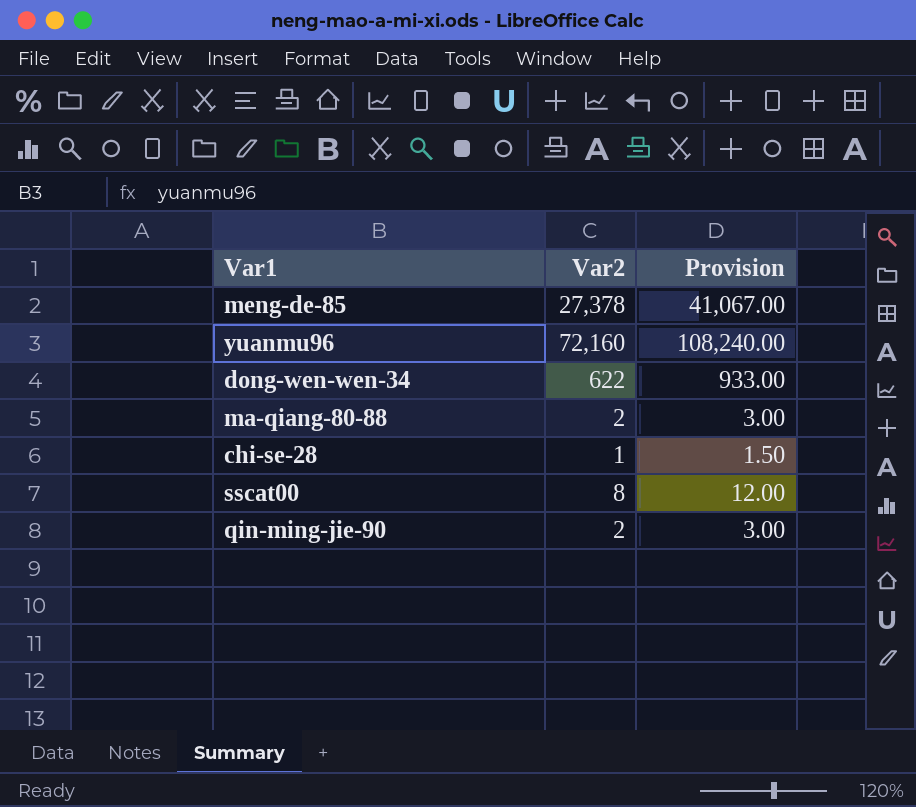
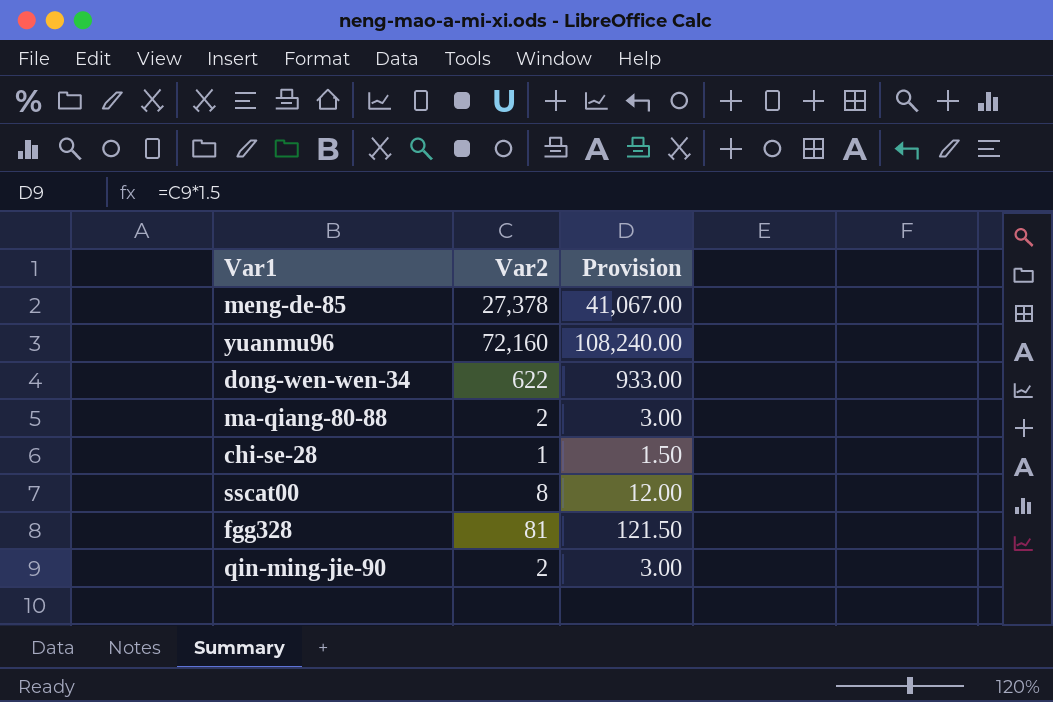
row fgg328: none -> 81 | 121.50

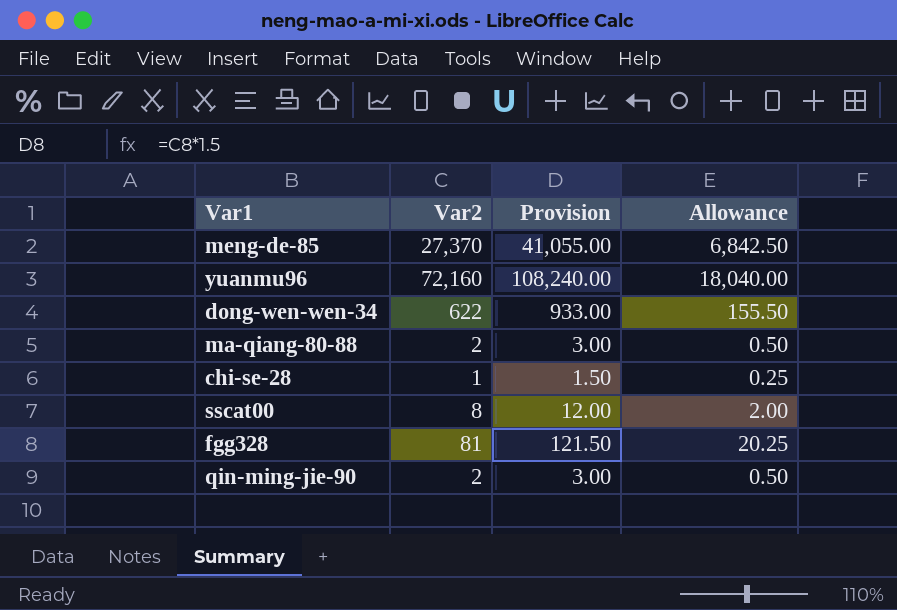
column Allowance | formula: none -> [Var2] * 0.25
meng-de-85 | Var2: 27,378 -> 27,370
meng-de-85 | Provision: 41,067.00 -> 41,055.00

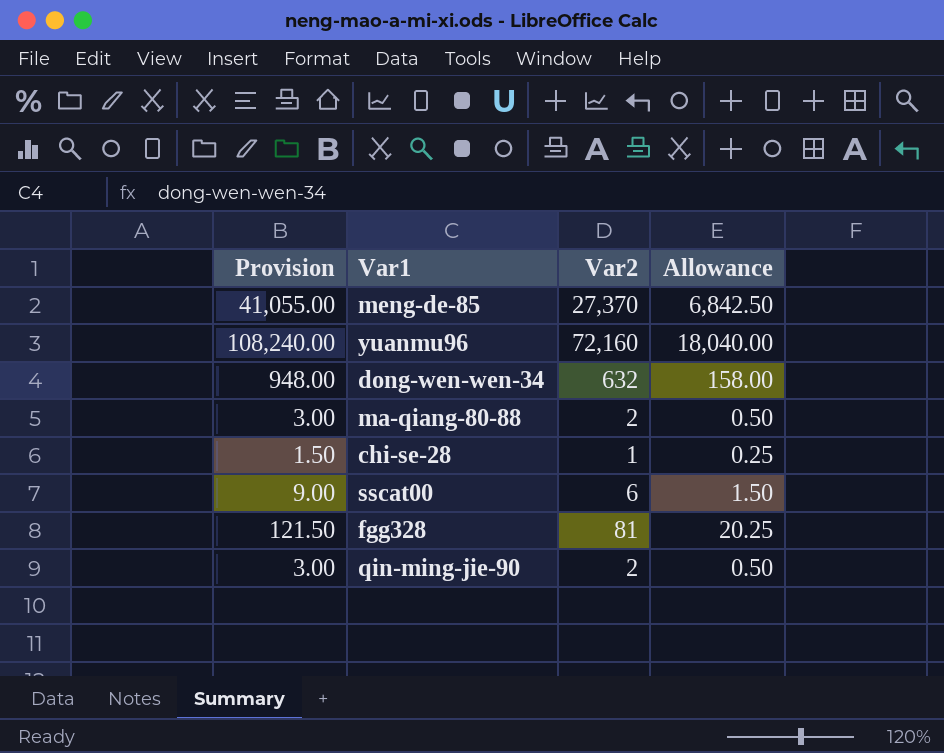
column Provision | position: 3 -> 1
dong-wen-wen-34 | Provision: 933.00 -> 948.00
dong-wen-wen-34 | Var2: 622 -> 632
dong-wen-wen-34 | Allowance: 155.50 -> 158.00
sscat00 | Provision: 12.00 -> 9.00
sscat00 | Var2: 8 -> 6
sscat00 | Allowance: 2.00 -> 1.50

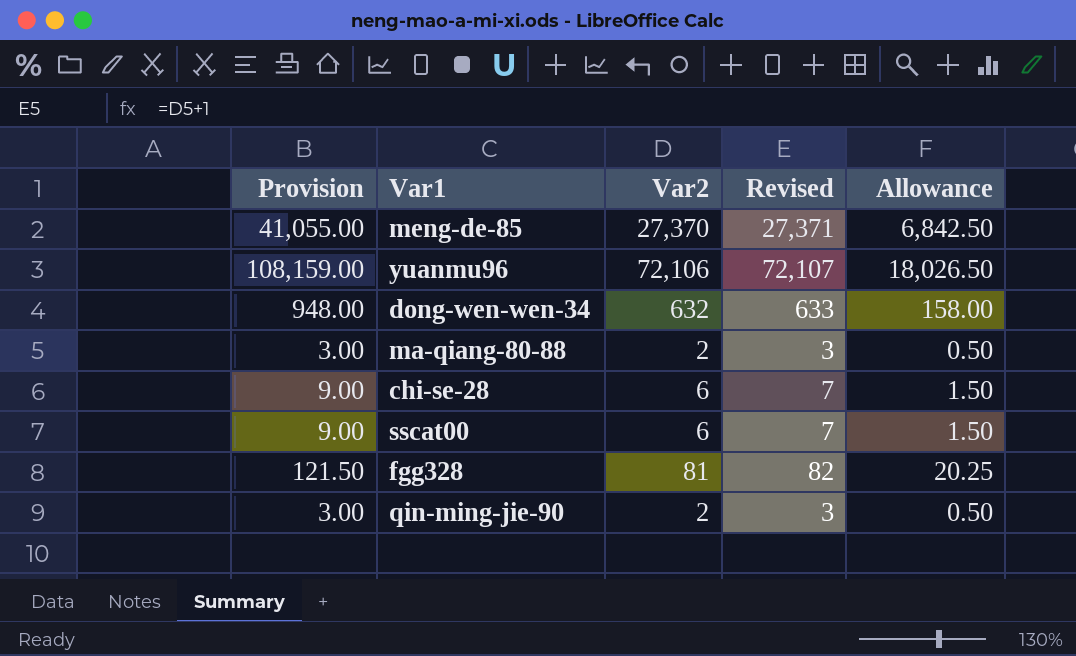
column Revised | formula: none -> [Var2] + 1
yuanmu96 | Provision: 108,240.00 -> 108,159.00
yuanmu96 | Var2: 72,160 -> 72,106
yuanmu96 | Allowance: 18,040.00 -> 18,026.50
chi-se-28 | Provision: 1.50 -> 9.00
chi-se-28 | Var2: 1 -> 6
chi-se-28 | Allowance: 0.25 -> 1.50

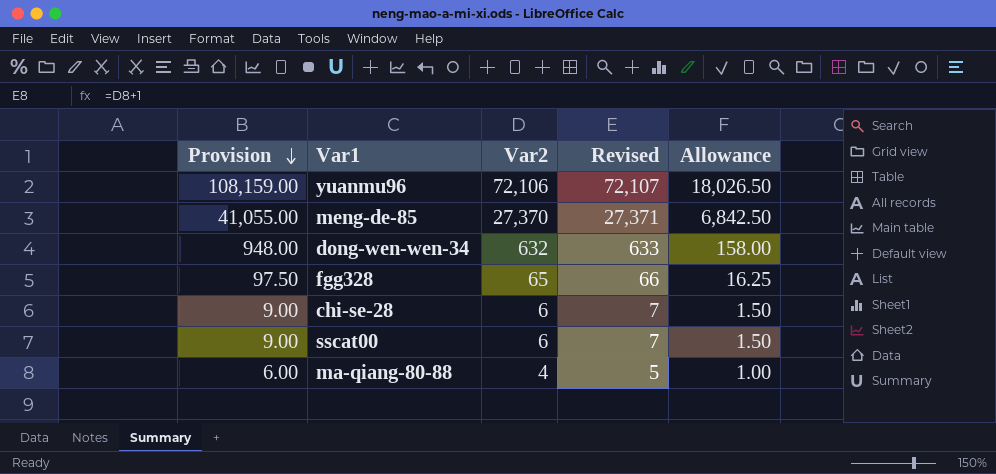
row order: none -> Provision descending
row qin-ming-jie-90: 3.00 | 2 | 3 | 0.50 -> none
fgg328 | Provision: 121.50 -> 97.50
fgg328 | Var2: 81 -> 65
fgg328 | Revised: 82 -> 66
fgg328 | Allowance: 20.25 -> 16.25
ma-qiang-80-88 | Provision: 3.00 -> 6.00
ma-qiang-80-88 | Var2: 2 -> 4
ma-qiang-80-88 | Revised: 3 -> 5
ma-qiang-80-88 | Allowance: 0.50 -> 1.00

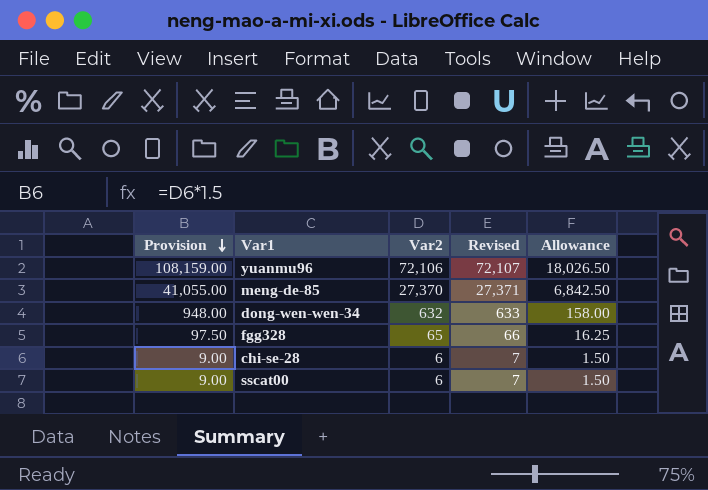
row ma-qiang-80-88: 6.00 | 4 | 5 | 1.00 -> none

